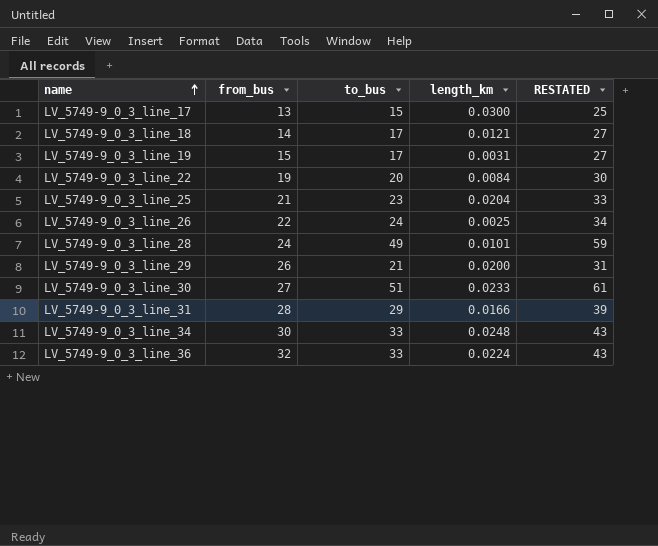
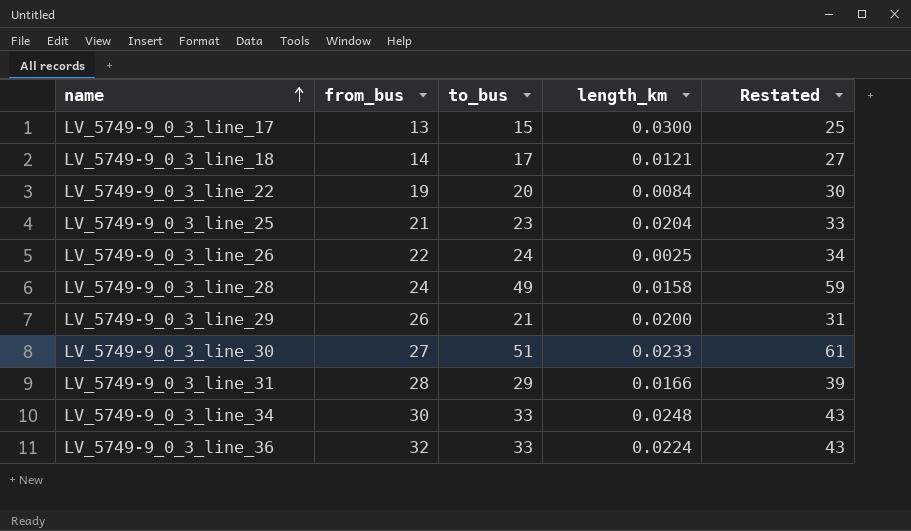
column name: RESTATED -> Restated
row LV_5749-9_0_3_line_19: 15 | 17 | 0.0031 | 27 -> none
LV_5749-9_0_3_line_28 | length_km: 0.0101 -> 0.0158

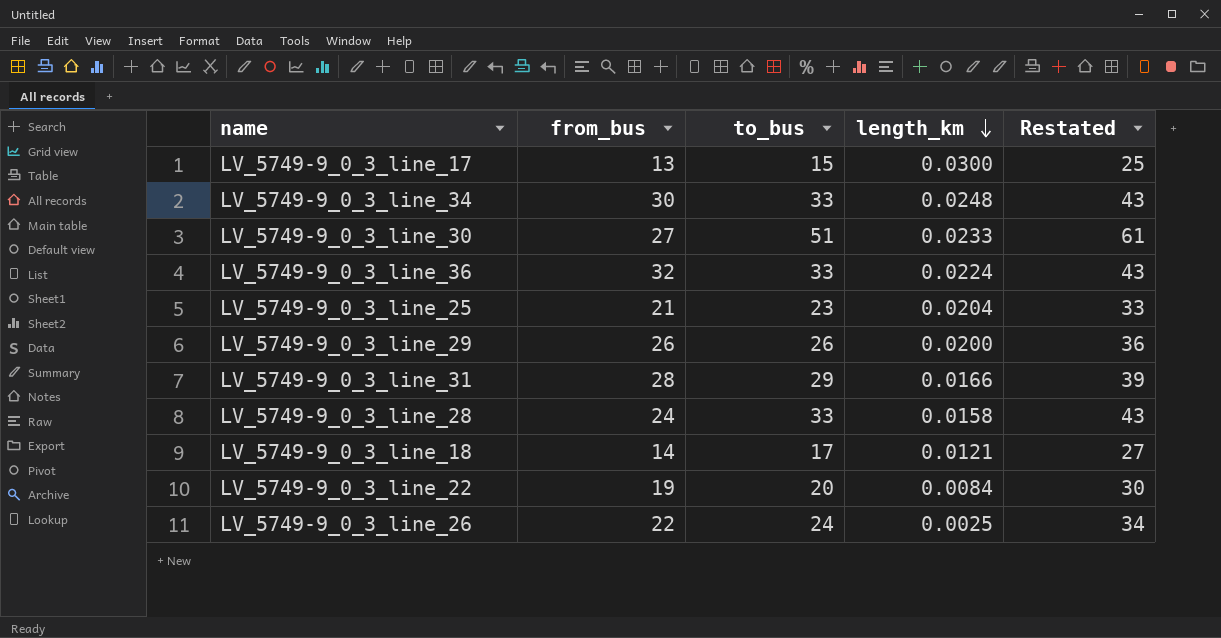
row order: name ascending -> length_km descending
LV_5749-9_0_3_line_29 | to_bus: 21 -> 26
LV_5749-9_0_3_line_29 | Restated: 31 -> 36
LV_5749-9_0_3_line_28 | to_bus: 49 -> 33
LV_5749-9_0_3_line_28 | Restated: 59 -> 43

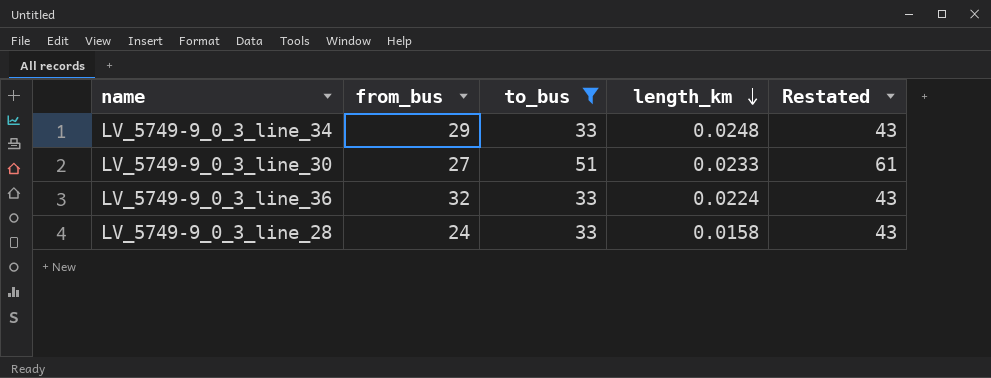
filter: none -> to_bus >= 33
LV_5749-9_0_3_line_34 | from_bus: 30 -> 29

